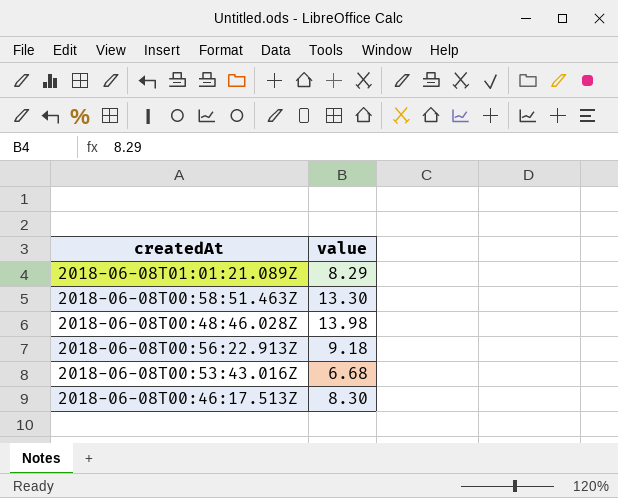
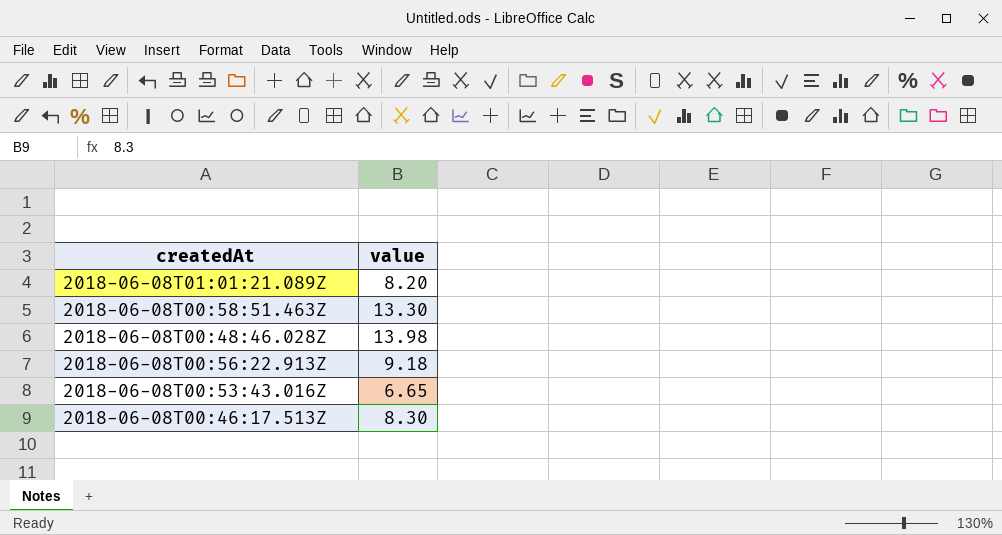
2018-06-08T01:01:21.089Z | value: 8.29 -> 8.20
2018-06-08T00:53:43.016Z | value: 6.68 -> 6.65

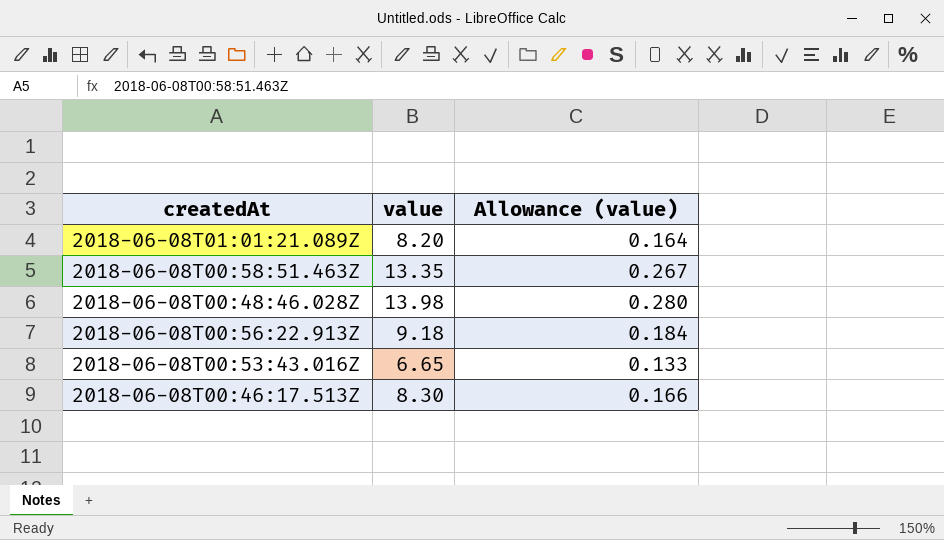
column Allowance (value) | formula: none -> [value] * 0.02
2018-06-08T00:58:51.463Z | value: 13.30 -> 13.35

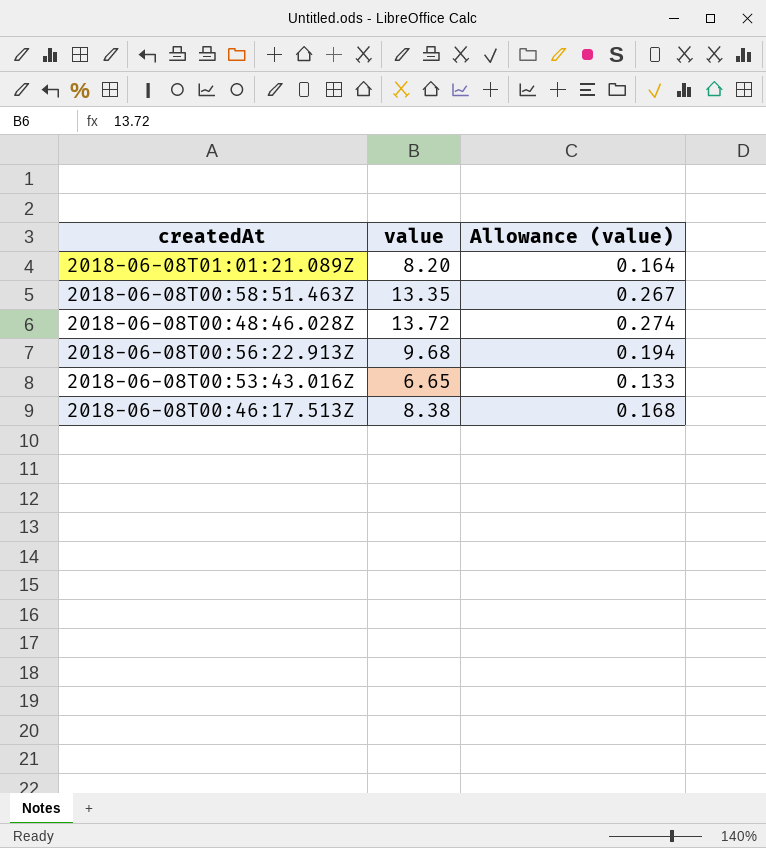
2018-06-08T00:48:46.028Z | value: 13.98 -> 13.72
2018-06-08T00:48:46.028Z | Allowance (value): 0.280 -> 0.274
2018-06-08T00:56:22.913Z | value: 9.18 -> 9.68
2018-06-08T00:56:22.913Z | Allowance (value): 0.184 -> 0.194
2018-06-08T00:46:17.513Z | value: 8.30 -> 8.38
2018-06-08T00:46:17.513Z | Allowance (value): 0.166 -> 0.168

